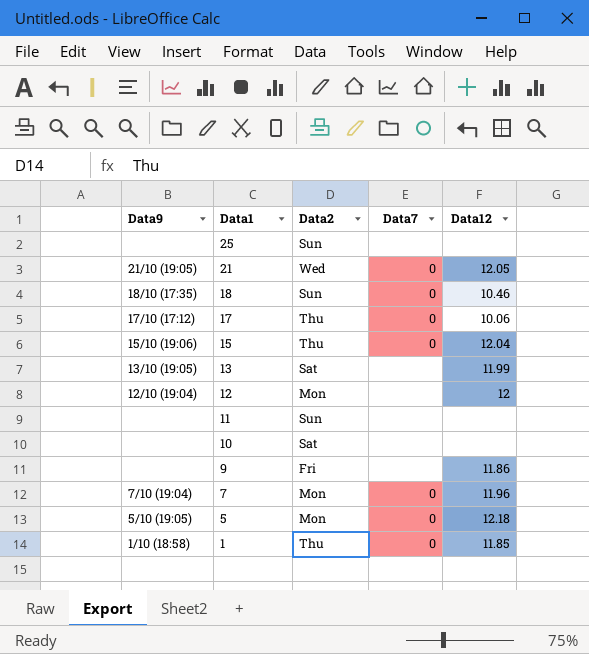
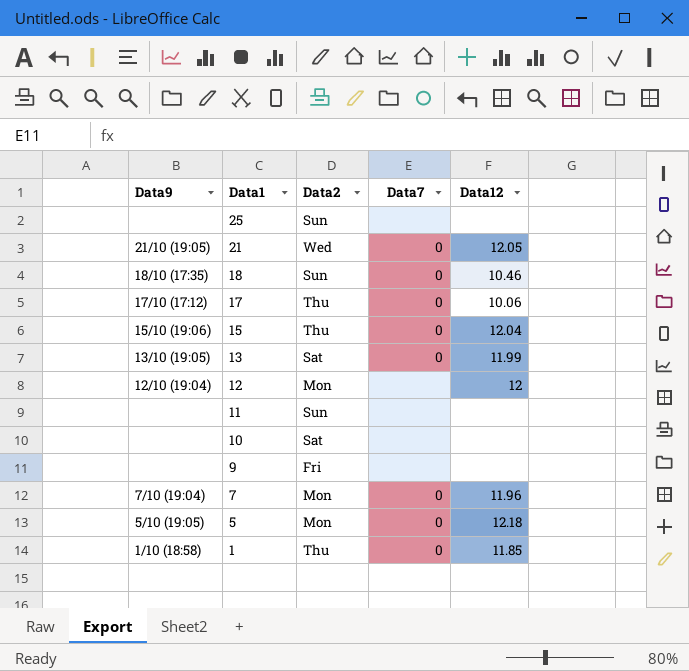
13 | Data7: none -> 0
9 | Data12: 11.86 -> none

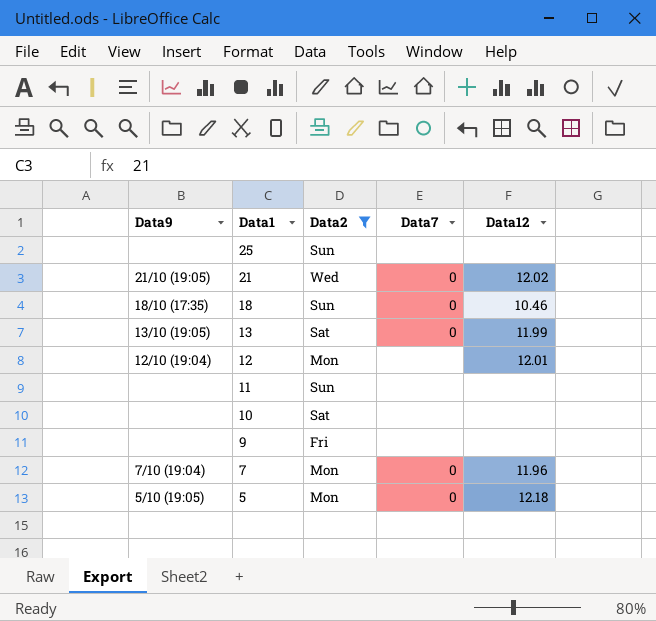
filter: none -> Data2 != Thu
21 | Data12: 12.05 -> 12.02
12 | Data12: 12 -> 12.01

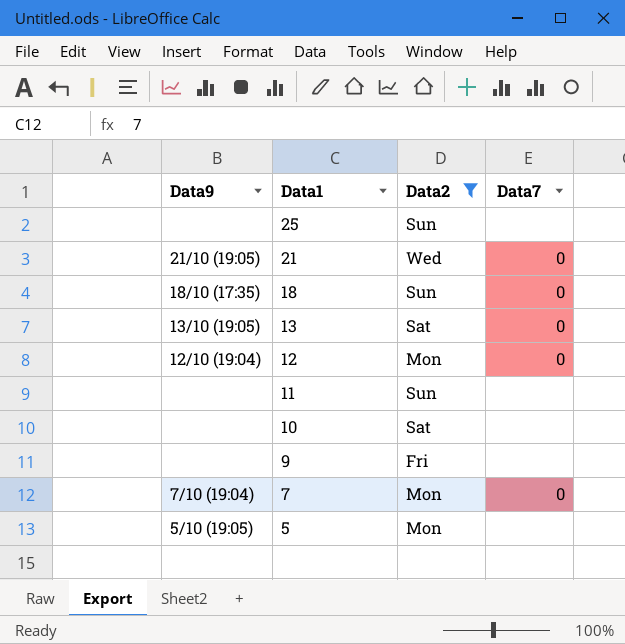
column Data12 | position: 5 -> none
12 | Data7: none -> 0
5 | Data7: 0 -> none

